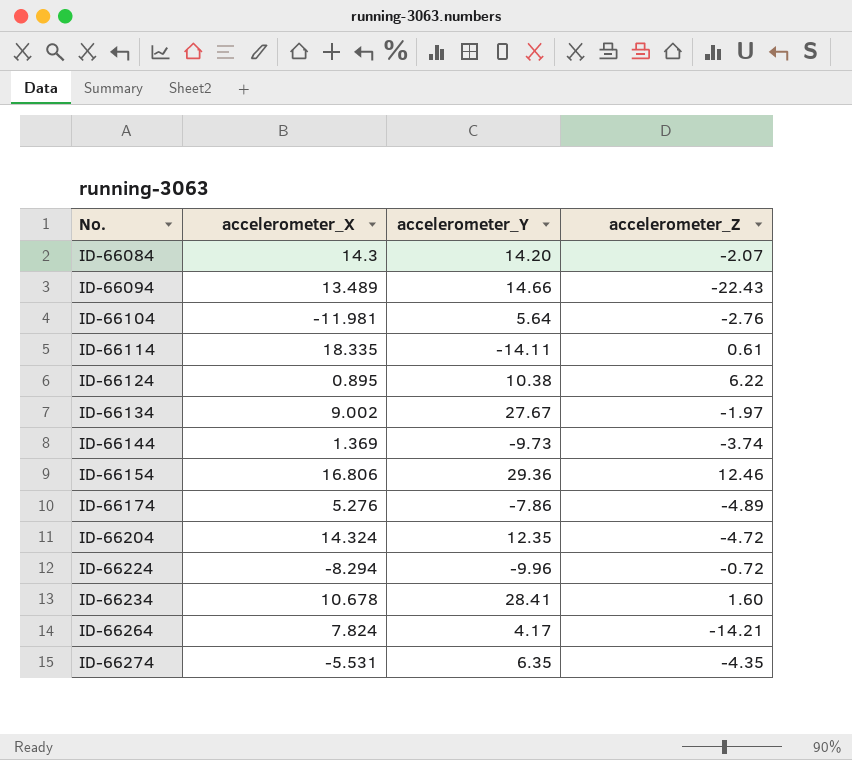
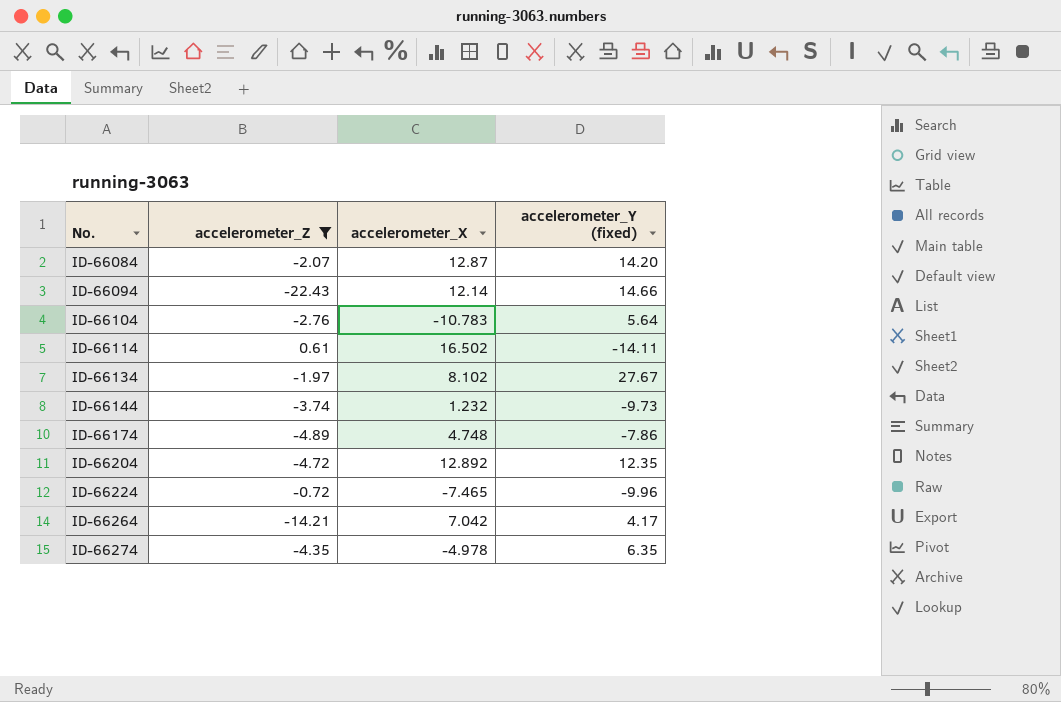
filter: none -> accelerometer_Z <= 0.61
column accelerometer_Z | position: 4 -> 2
column name: accelerometer_Y -> accelerometer_Y (fixed)
ID-66084 | accelerometer_X: 14.3 -> 12.87
ID-66094 | accelerometer_X: 13.489 -> 12.14
ID-66104 | accelerometer_X: -11.981 -> -10.783
ID-66114 | accelerometer_X: 18.335 -> 16.502
ID-66134 | accelerometer_X: 9.002 -> 8.102
ID-66144 | accelerometer_X: 1.369 -> 1.232
ID-66174 | accelerometer_X: 5.276 -> 4.748
ID-66204 | accelerometer_X: 14.324 -> 12.892
ID-66224 | accelerometer_X: -8.294 -> -7.465
ID-66264 | accelerometer_X: 7.824 -> 7.042
ID-66274 | accelerometer_X: -5.531 -> -4.978

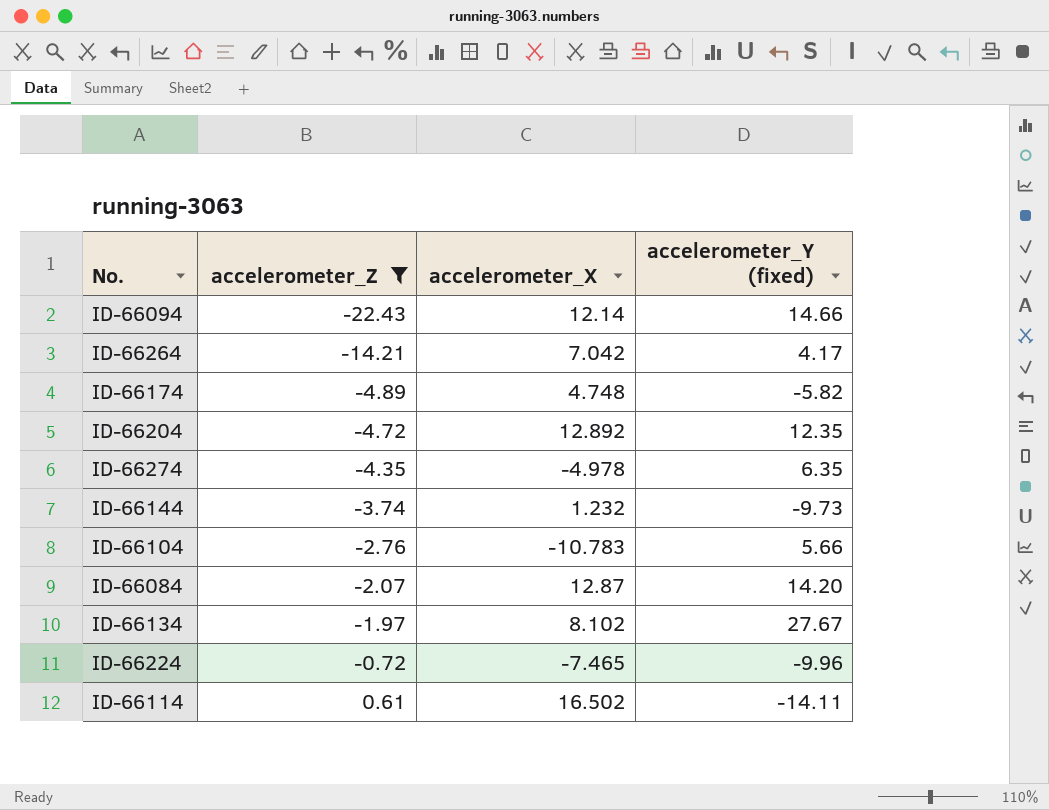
row order: No. ascending -> accelerometer_Z ascending
ID-66174 | accelerometer_Y (fixed): -7.86 -> -5.82
ID-66104 | accelerometer_Y (fixed): 5.64 -> 5.66

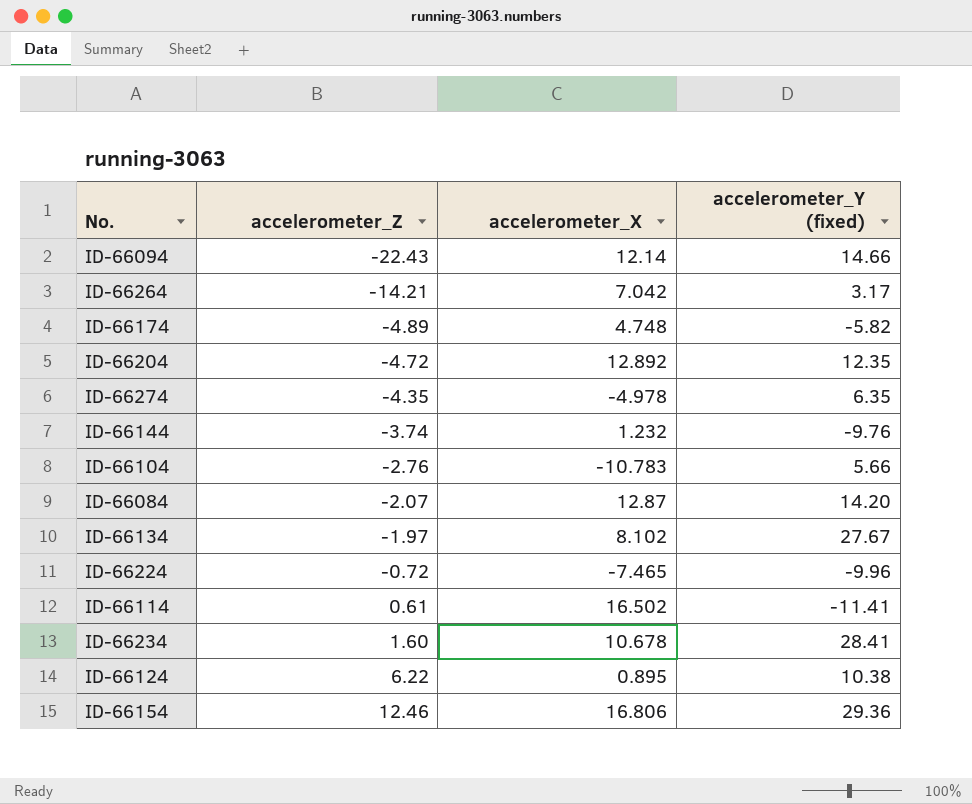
filter: accelerometer_Z <= 0.61 -> none
ID-66264 | accelerometer_Y (fixed): 4.17 -> 3.17
ID-66144 | accelerometer_Y (fixed): -9.73 -> -9.76
ID-66114 | accelerometer_Y (fixed): -14.11 -> -11.41

